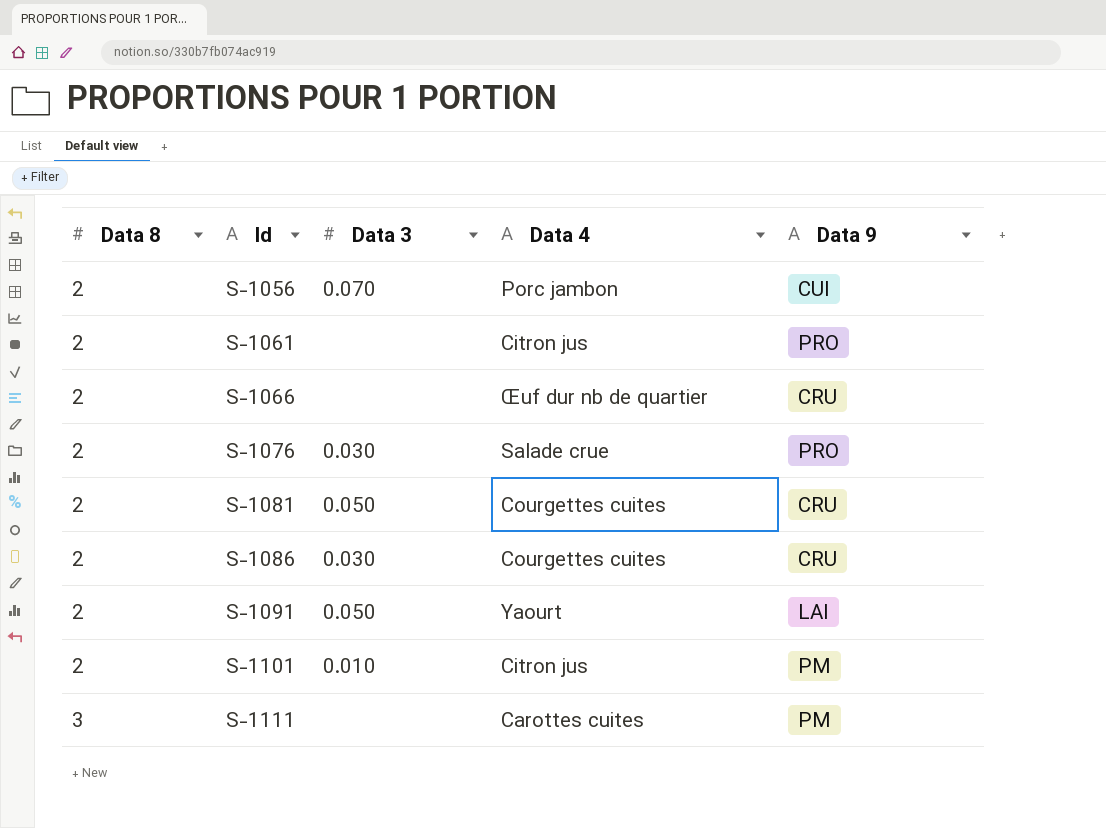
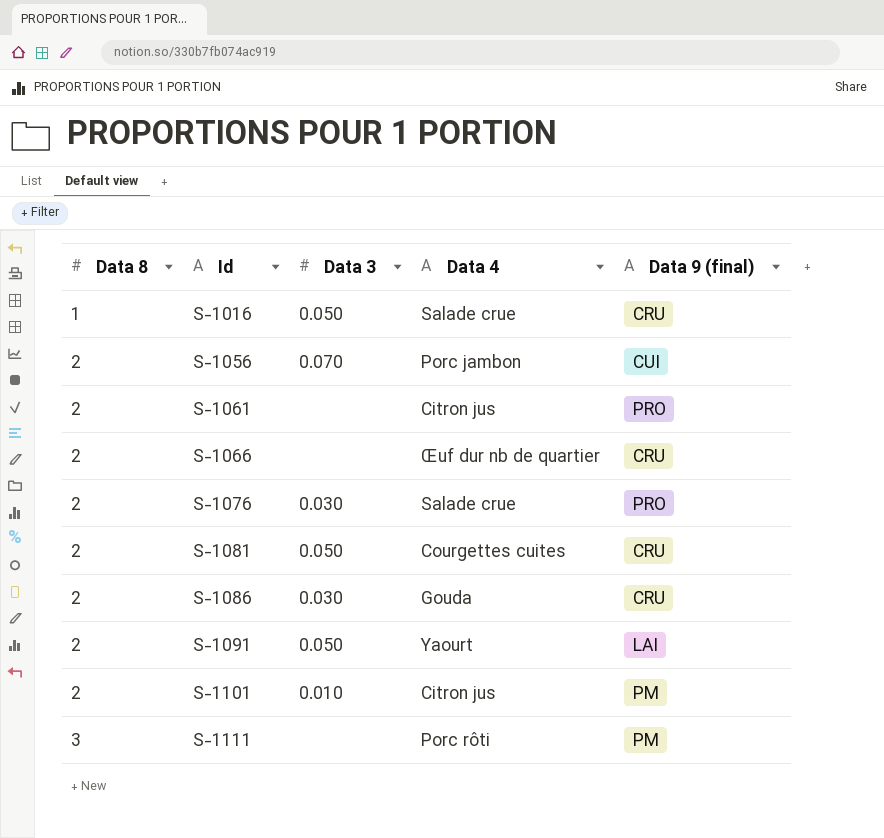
column name: Data 9 -> Data 9 (final)
row S-1016: none -> 1 | 0.050 | Salade crue | CRU
S-1086 | Data 4: Courgettes cuites -> Gouda
S-1111 | Data 4: Carottes cuites -> Porc rôti

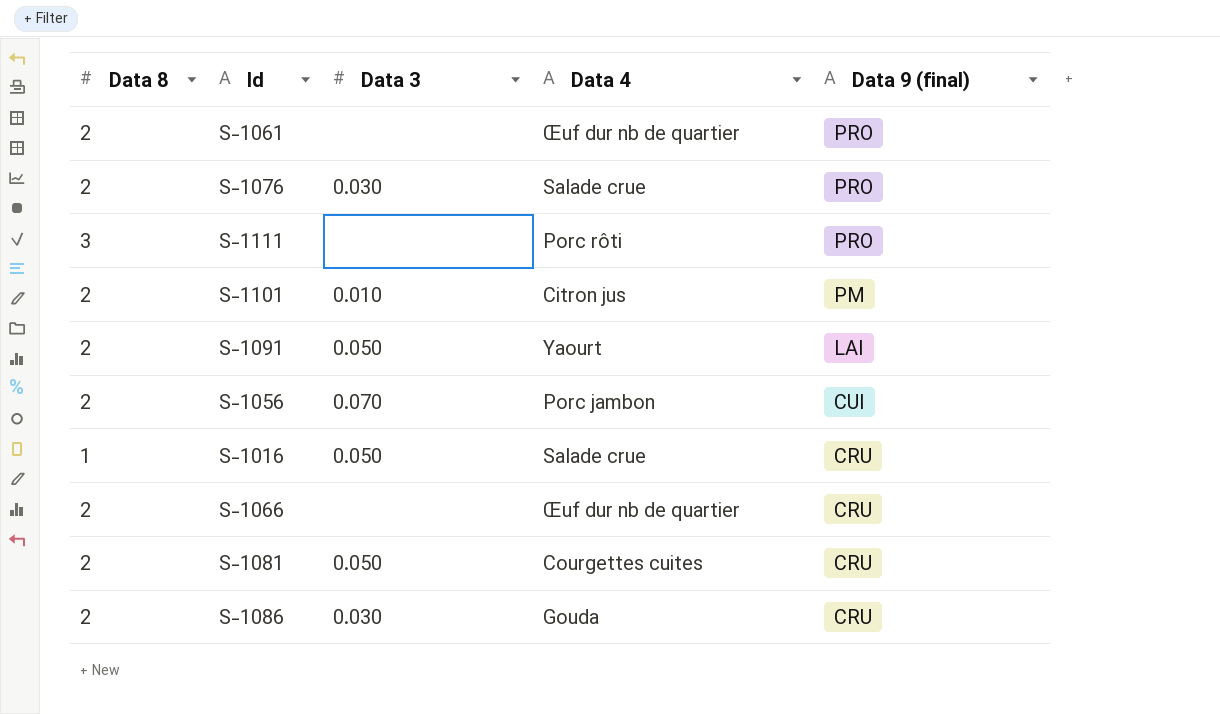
row order: Data 8 ascending -> Data 9 (final) descending
S-1061 | Data 4: Citron jus -> Œuf dur nb de quartier
S-1111 | Data 9 (final): PM -> PRO

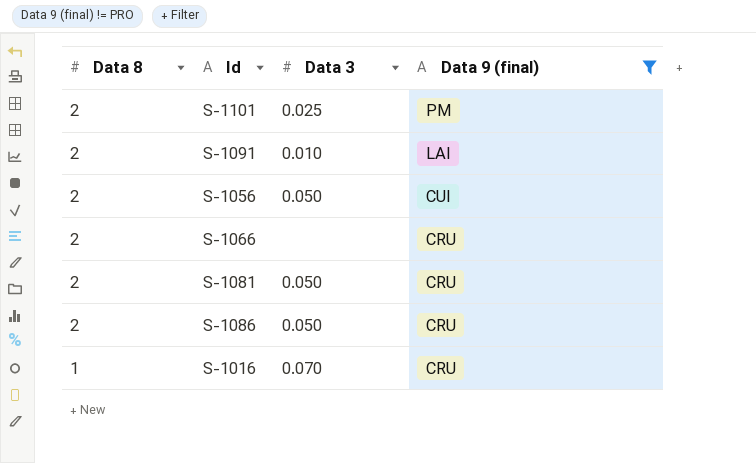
filter: none -> Data 9 (final) != PRO
row order: Data 9 (final) descending -> Data 8 descending
column Data 4 | position: 4 -> none
S-1101 | Data 3: 0.010 -> 0.025
S-1091 | Data 3: 0.050 -> 0.010
S-1056 | Data 3: 0.070 -> 0.050
S-1086 | Data 3: 0.030 -> 0.050
S-1016 | Data 3: 0.050 -> 0.070

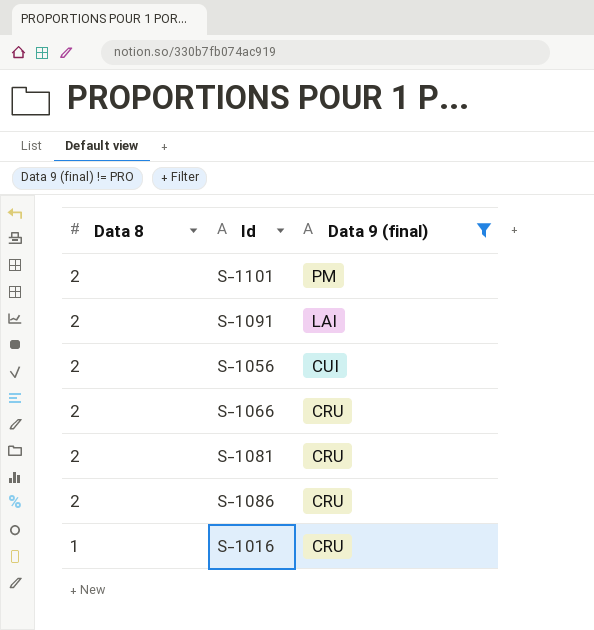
column Data 3 | position: 3 -> none

